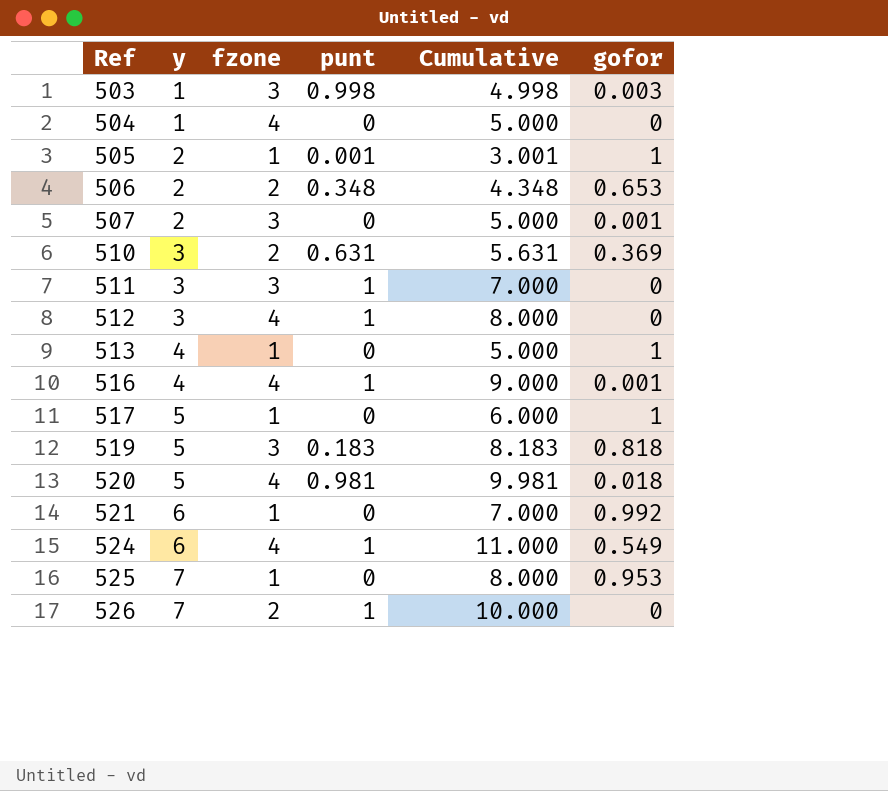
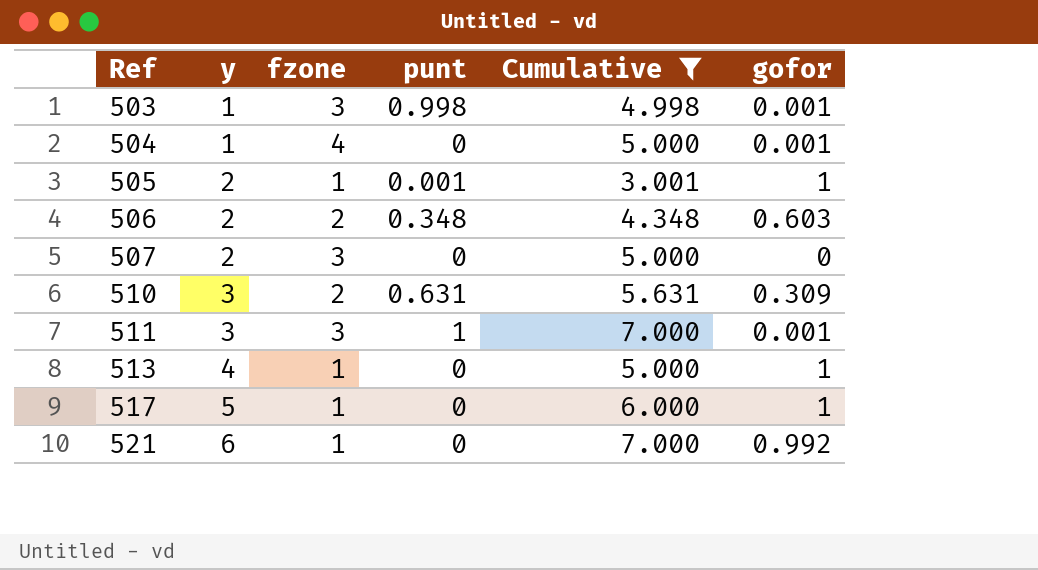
filter: none -> Cumulative <= 7.000
503 | gofor: 0.003 -> 0.001
504 | gofor: 0 -> 0.001
506 | gofor: 0.653 -> 0.603
507 | gofor: 0.001 -> 0
510 | gofor: 0.369 -> 0.309
511 | gofor: 0 -> 0.001

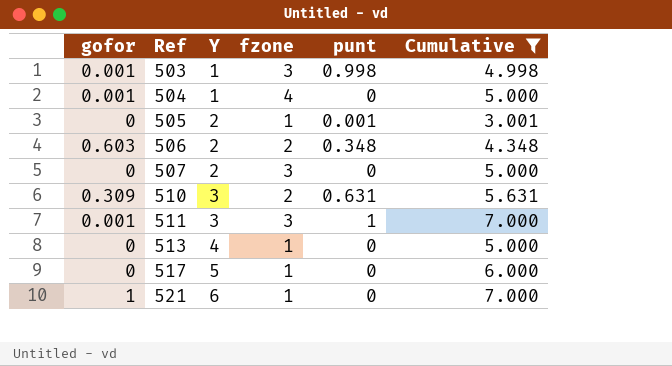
column gofor | position: 6 -> 1
column name: y -> Y
505 | gofor: 1 -> 0
513 | gofor: 1 -> 0
517 | gofor: 1 -> 0
521 | gofor: 0.992 -> 1

